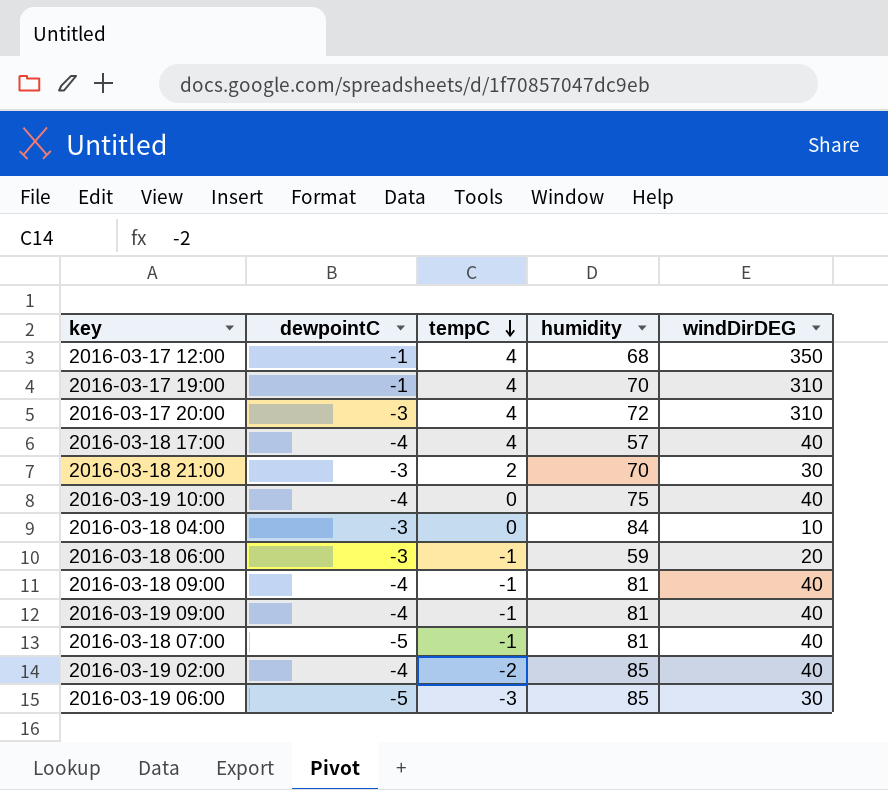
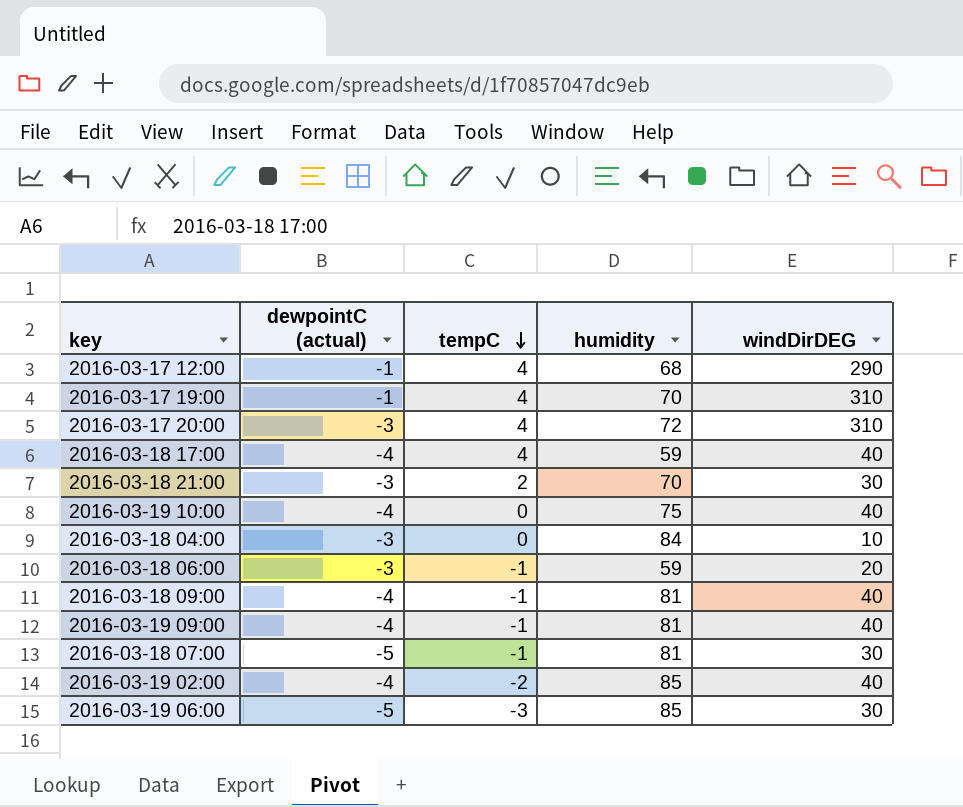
column name: dewpointC -> dewpointC (actual)
2016-03-17 12:00 | windDirDEG: 350 -> 290
2016-03-18 17:00 | humidity: 57 -> 59
2016-03-18 07:00 | windDirDEG: 40 -> 30

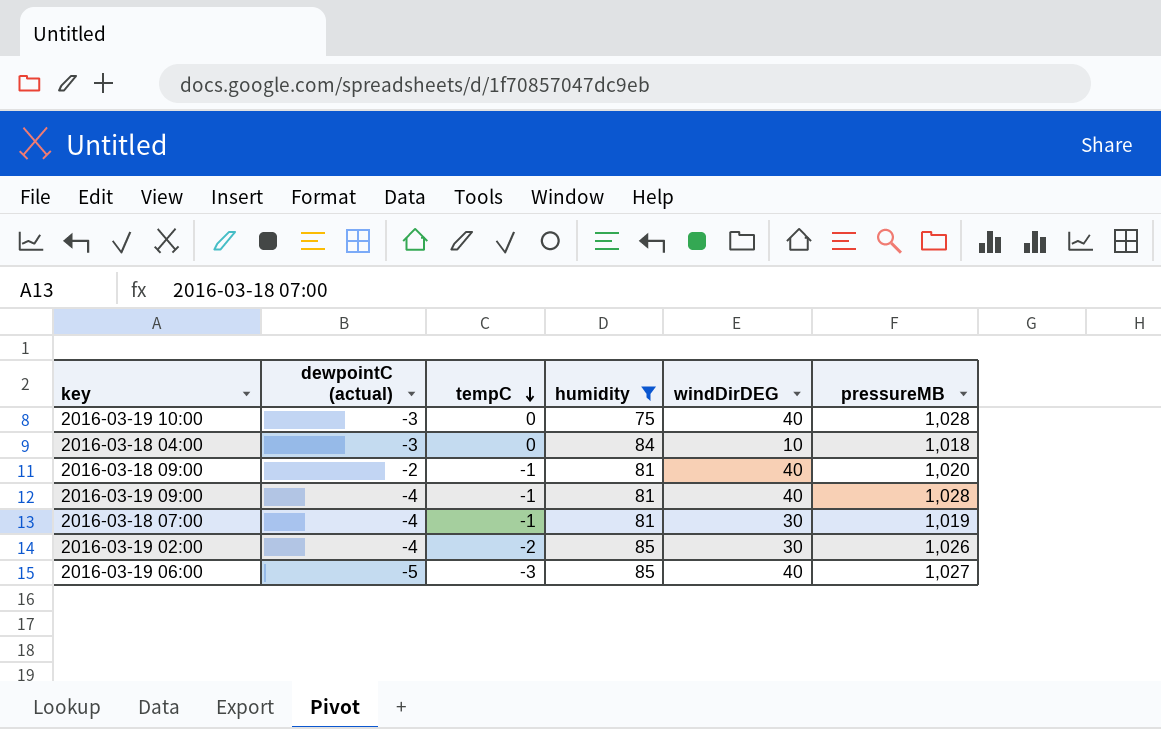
filter: none -> humidity >= 75
column pressureMB | position: none -> 6
2016-03-19 10:00 | dewpointC (actual): -4 -> -3
2016-03-18 09:00 | dewpointC (actual): -4 -> -2
2016-03-18 07:00 | dewpointC (actual): -5 -> -4
2016-03-19 02:00 | windDirDEG: 40 -> 30
2016-03-19 06:00 | windDirDEG: 30 -> 40

